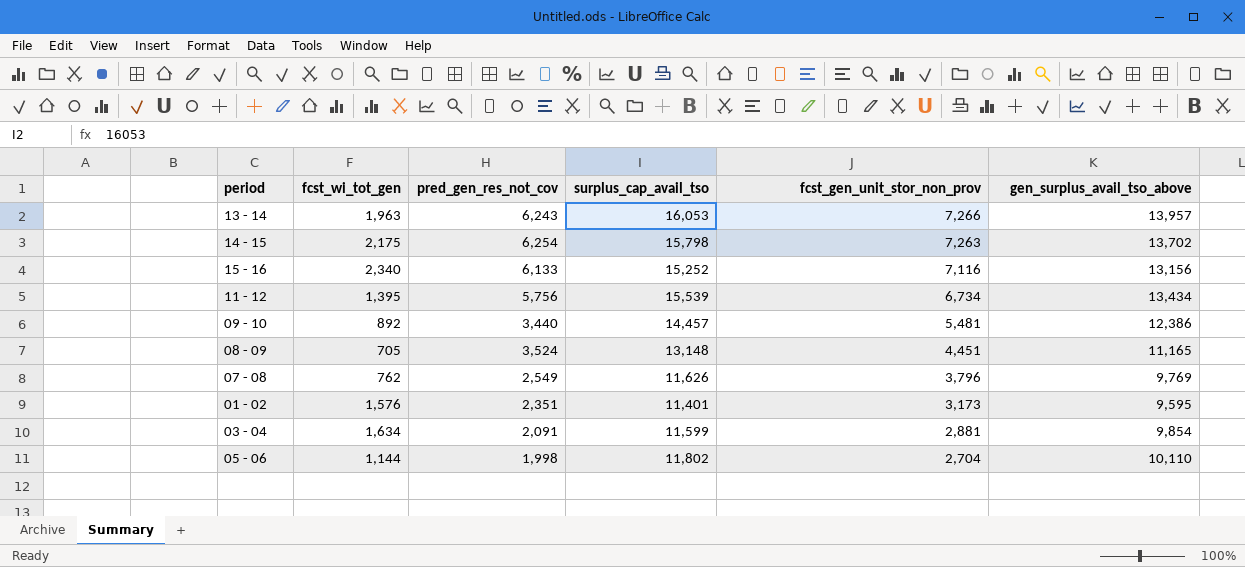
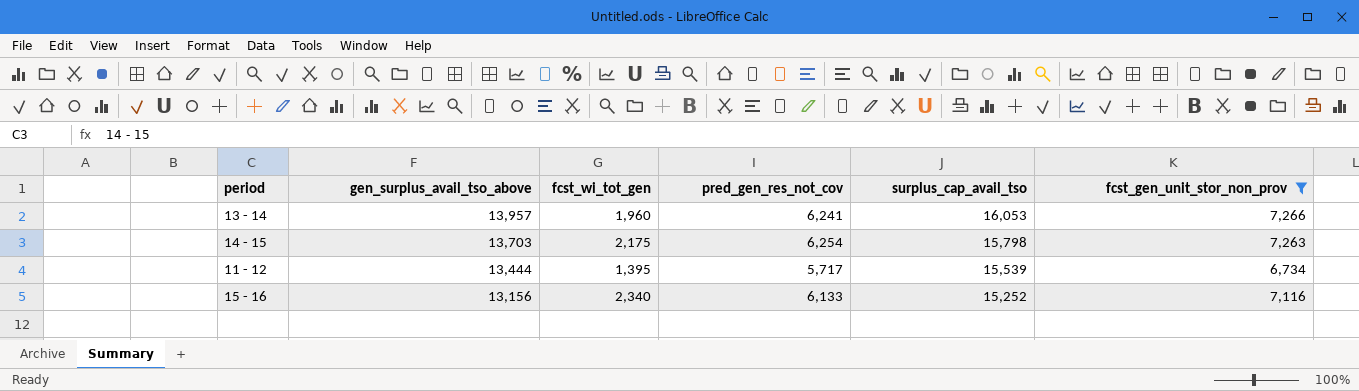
filter: none -> fcst_gen_unit_stor_non_prov >= 6,734
row order: fcst_gen_unit_stor_non_prov descending -> gen_surplus_avail_tso_above descending
column gen_surplus_avail_tso_above | position: 6 -> 2
13 - 14 | fcst_wi_tot_gen: 1,963 -> 1,960
13 - 14 | pred_gen_res_not_cov: 6,243 -> 6,241
14 - 15 | gen_surplus_avail_tso_above: 13,702 -> 13,703
11 - 12 | gen_surplus_avail_tso_above: 13,434 -> 13,444
11 - 12 | pred_gen_res_not_cov: 5,756 -> 5,717

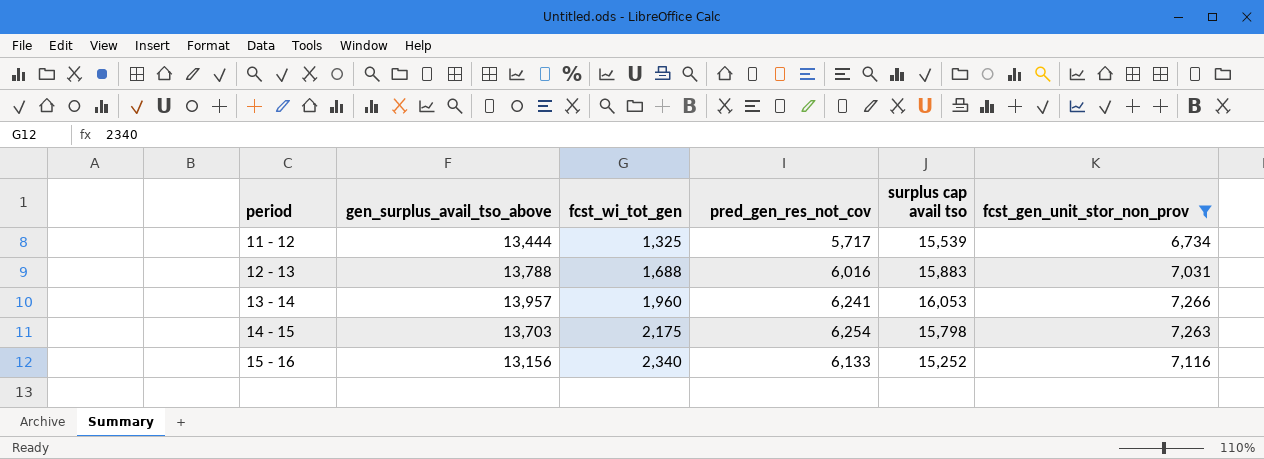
row order: gen_surplus_avail_tso_above descending -> period ascending
column name: surplus_cap_avail_tso -> surplus cap avail tso
11 - 12 | fcst_wi_tot_gen: 1,395 -> 1,325
row 12 - 13: none -> 13,788 | 1,688 | 6,016 | 15,883 | 7,031

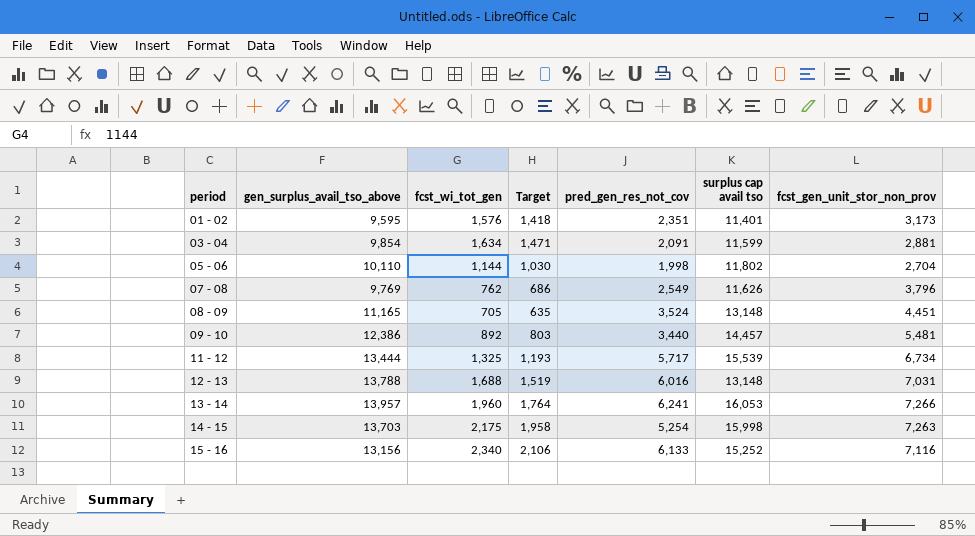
filter: fcst_gen_unit_stor_non_prov >= 6,734 -> none
column Target | formula: none -> [fcst_wi_tot_gen] * 0.9
12 - 13 | surplus cap avail tso: 15,883 -> 13,148
14 - 15 | pred_gen_res_not_cov: 6,254 -> 5,254
14 - 15 | surplus cap avail tso: 15,798 -> 15,998

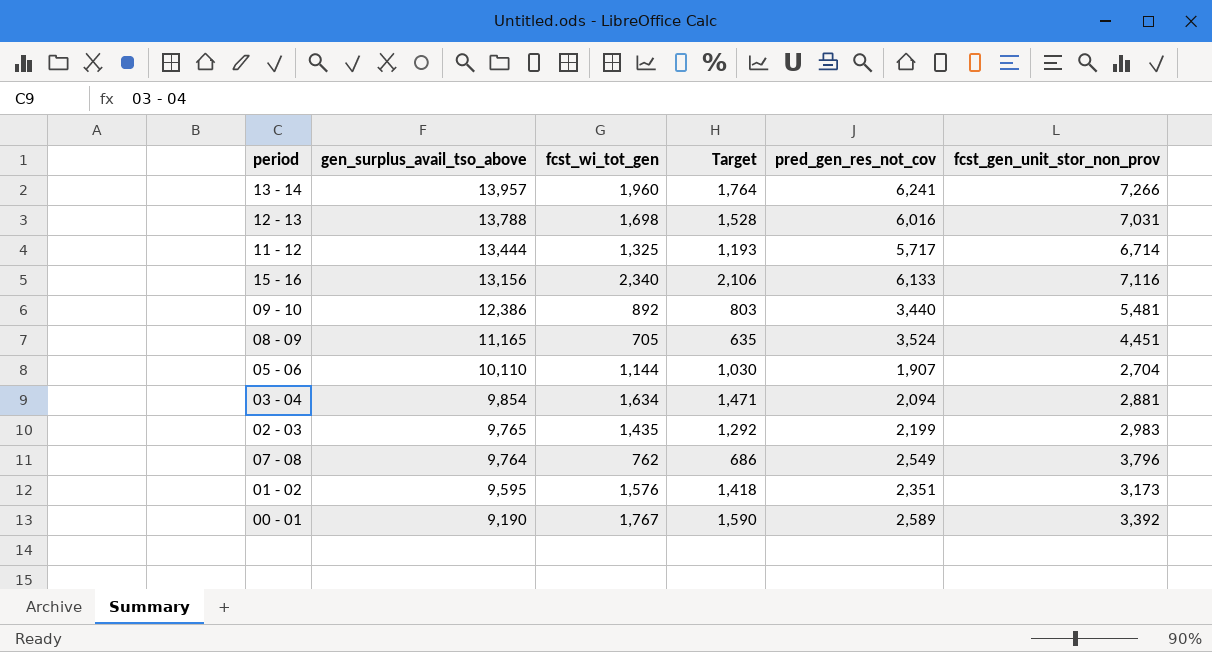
row order: period ascending -> gen_surplus_avail_tso_above descending
column surplus cap avail tso | position: 6 -> none
row 14 - 15: 13,703 | 2,175 | 1,958 | 5,254 | 15,998 | 7,263 -> none
12 - 13 | fcst_wi_tot_gen: 1,688 -> 1,698
12 - 13 | Target: 1,519 -> 1,528
11 - 12 | fcst_gen_unit_stor_non_prov: 6,734 -> 6,714
05 - 06 | pred_gen_res_not_cov: 1,998 -> 1,907
03 - 04 | pred_gen_res_not_cov: 2,091 -> 2,094
row 02 - 03: none -> 9,765 | 1,435 | 1,292 | 2,199 | 2,983
07 - 08 | gen_surplus_avail_tso_above: 9,769 -> 9,764
row 00 - 01: none -> 9,190 | 1,767 | 1,590 | 2,589 | 3,392

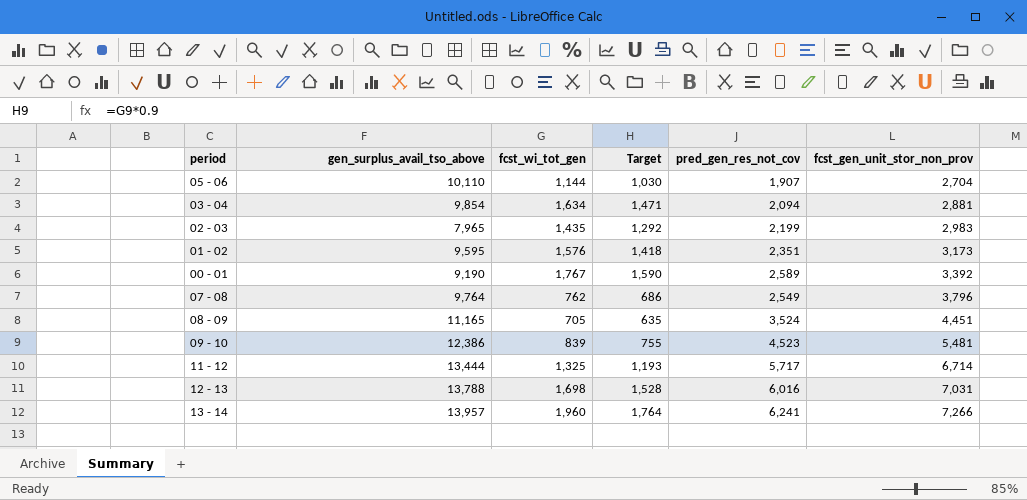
row order: gen_surplus_avail_tso_above descending -> fcst_gen_unit_stor_non_prov ascending
row 15 - 16: 13,156 | 2,340 | 2,106 | 6,133 | 7,116 -> none
02 - 03 | gen_surplus_avail_tso_above: 9,765 -> 7,965
09 - 10 | fcst_wi_tot_gen: 892 -> 839
09 - 10 | Target: 803 -> 755
09 - 10 | pred_gen_res_not_cov: 3,440 -> 4,523

